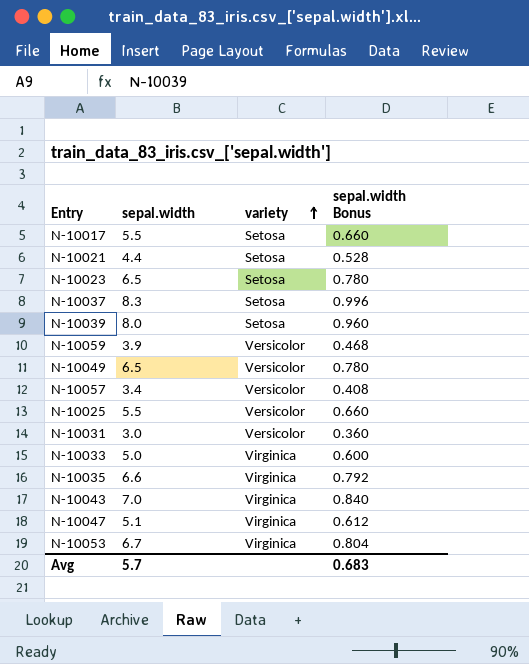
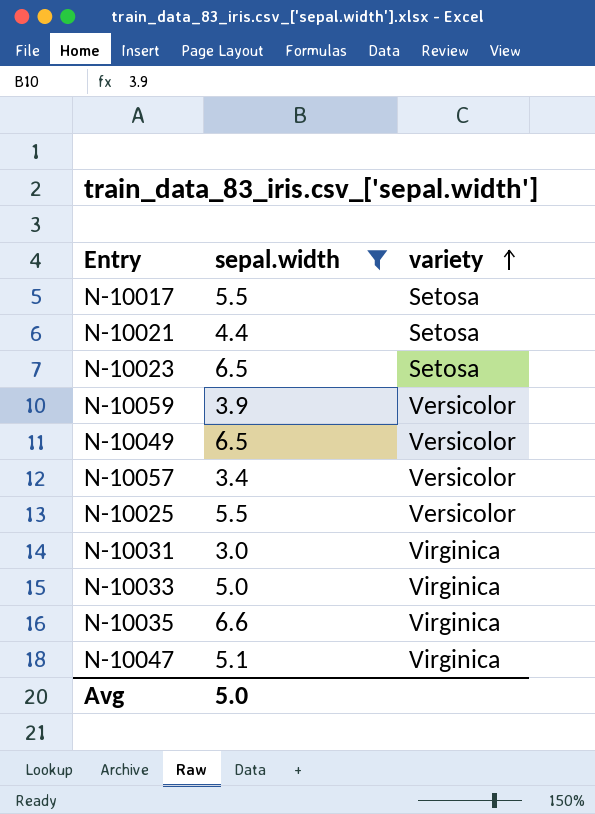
filter: none -> sepal.width <= 6.6
column sepal.width Bonus | formula: [sepal.width] * 0.12 -> none
N-10031 | variety: Versicolor -> Virginica
Avg | sepal.width: 5.7 -> 5.0

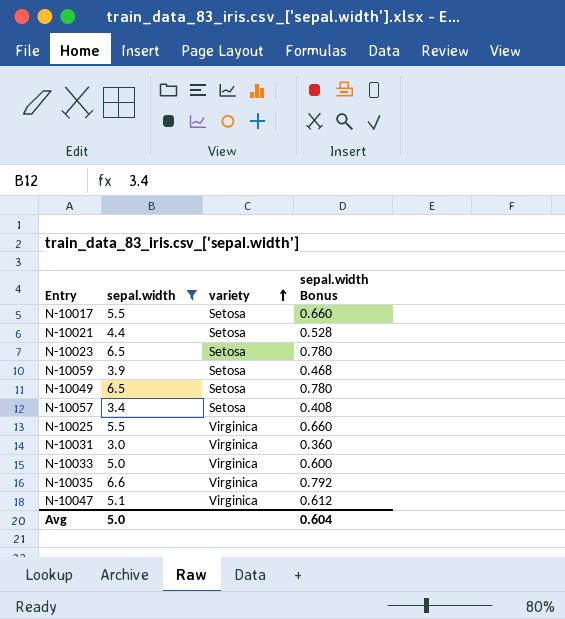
column sepal.width Bonus | formula: none -> [sepal.width] * 0.12
N-10059 | variety: Versicolor -> Setosa
N-10049 | variety: Versicolor -> Setosa
N-10057 | variety: Versicolor -> Setosa
N-10025 | variety: Versicolor -> Virginica

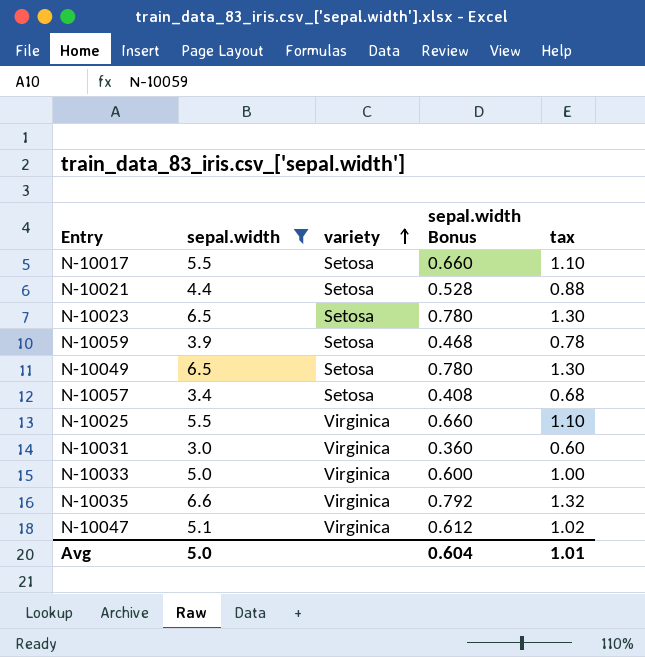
column tax | formula: none -> [sepal.width] * 0.2

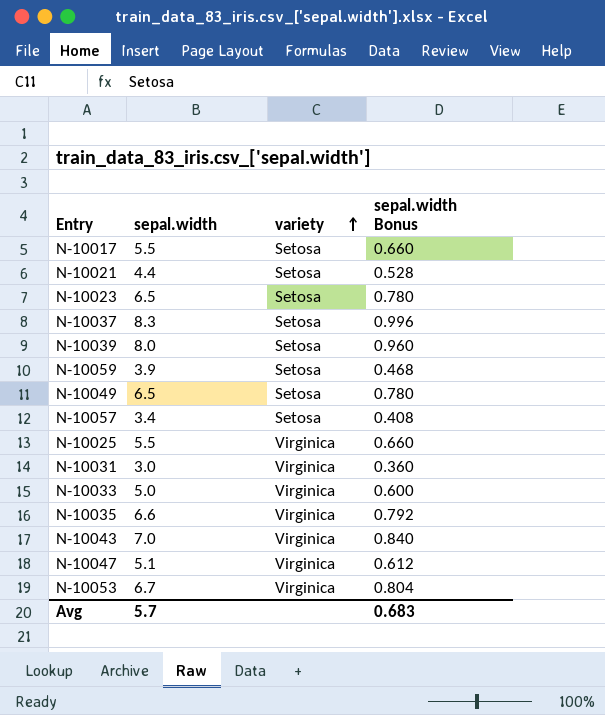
filter: sepal.width <= 6.6 -> none
column tax | formula: [sepal.width] * 0.2 -> none
Avg | sepal.width: 5.0 -> 5.7
Avg | sepal.width Bonus: 0.604 -> 0.683

